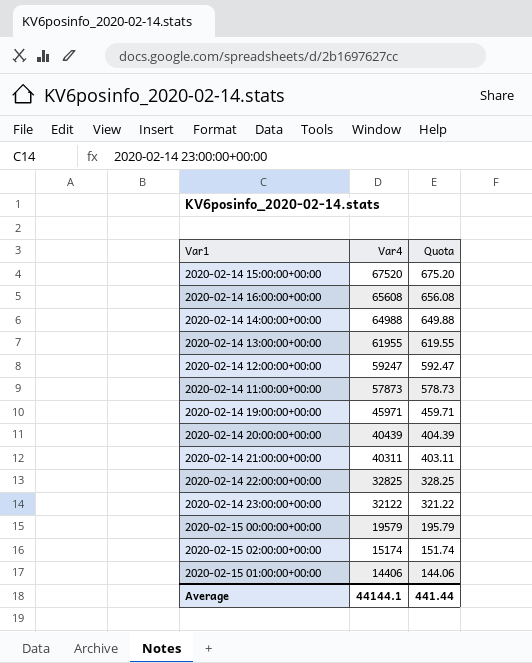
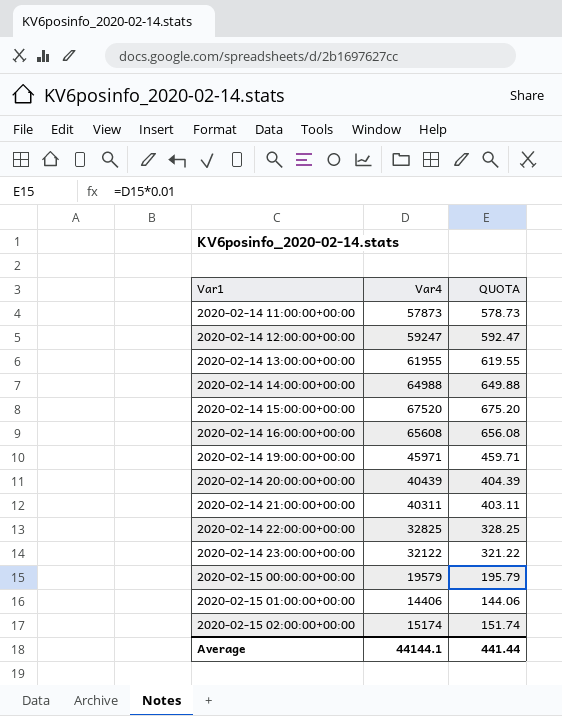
row order: Var4 descending -> Var1 ascending
column name: Quota -> QUOTA

